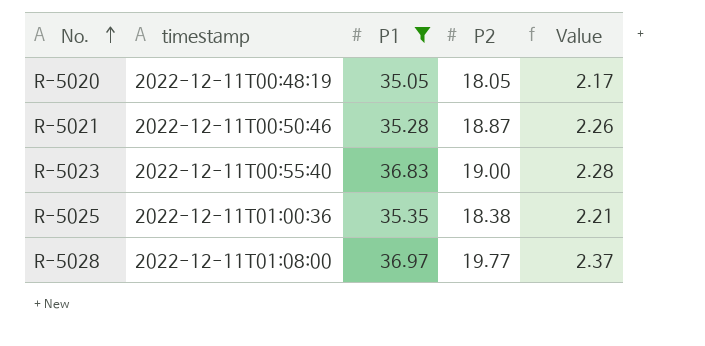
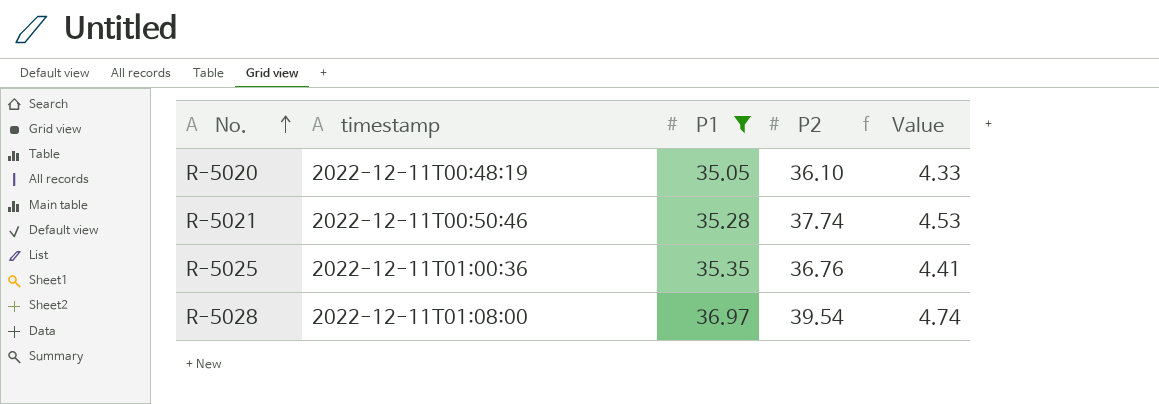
row R-5023: 2022-12-11T00:55:40 | 36.83 | 19.00 | 2.28 -> none
R-5020 | P2: 18.05 -> 36.10
R-5020 | Value: 2.17 -> 4.33
R-5021 | P2: 18.87 -> 37.74
R-5021 | Value: 2.26 -> 4.53
R-5025 | P2: 18.38 -> 36.76
R-5025 | Value: 2.21 -> 4.41
R-5028 | P2: 19.77 -> 39.54
R-5028 | Value: 2.37 -> 4.74

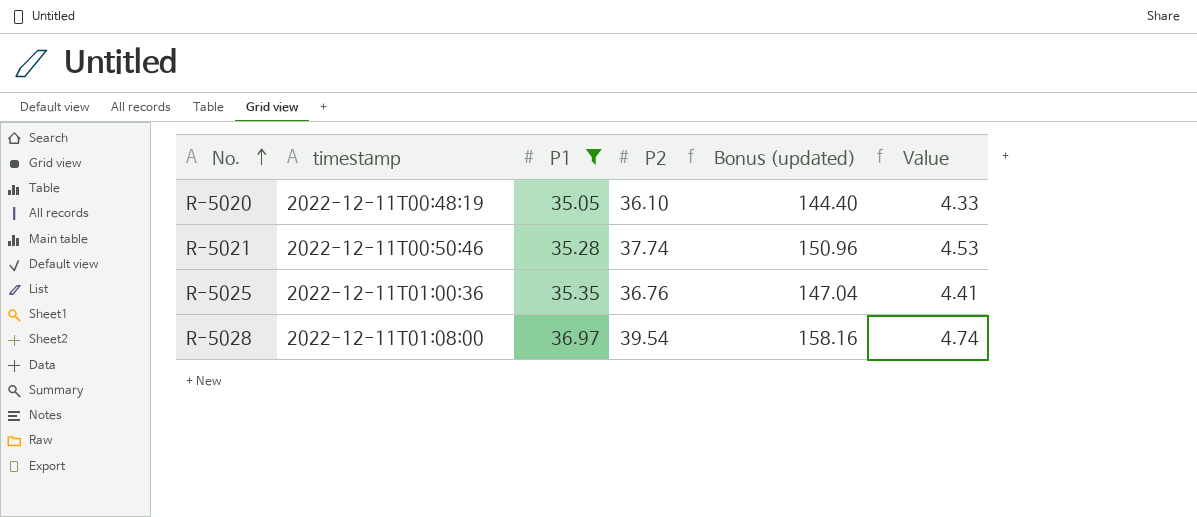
column Bonus (updated) | formula: none -> [P2] * 4

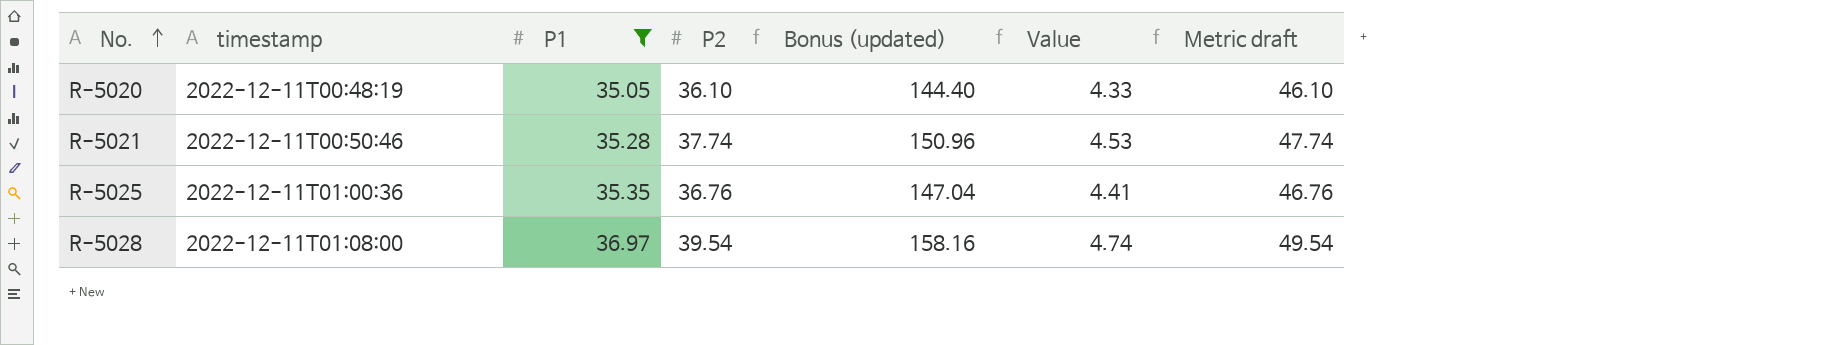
column Metric draft | formula: none -> [P2] + 10

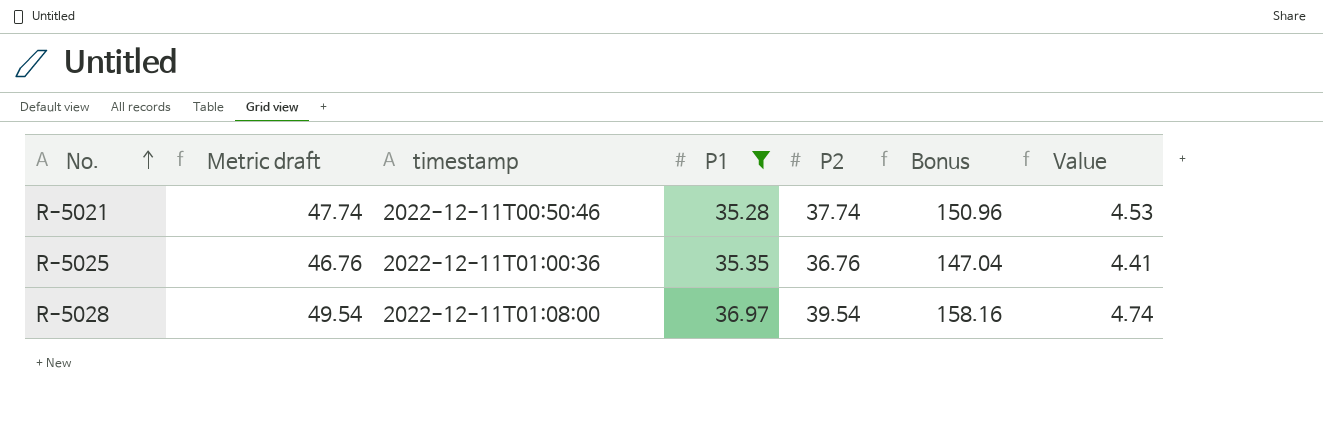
column Metric draft | position: 7 -> 2
column name: Bonus (updated) -> Bonus
row R-5020: 2022-12-11T00:48:19 | 35.05 | 36.10 | 144.40 | 4.33 | 46.10 -> none

